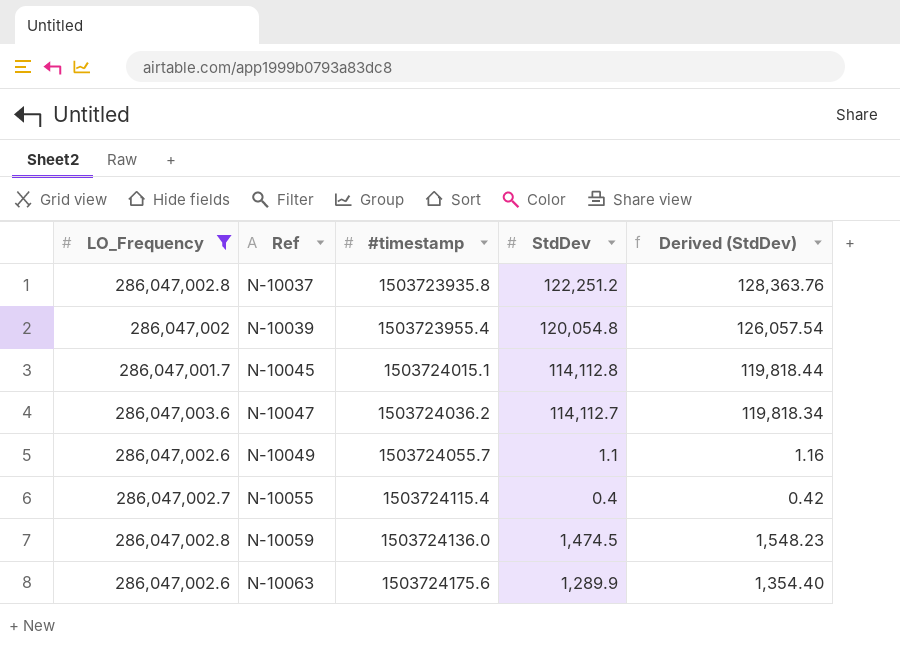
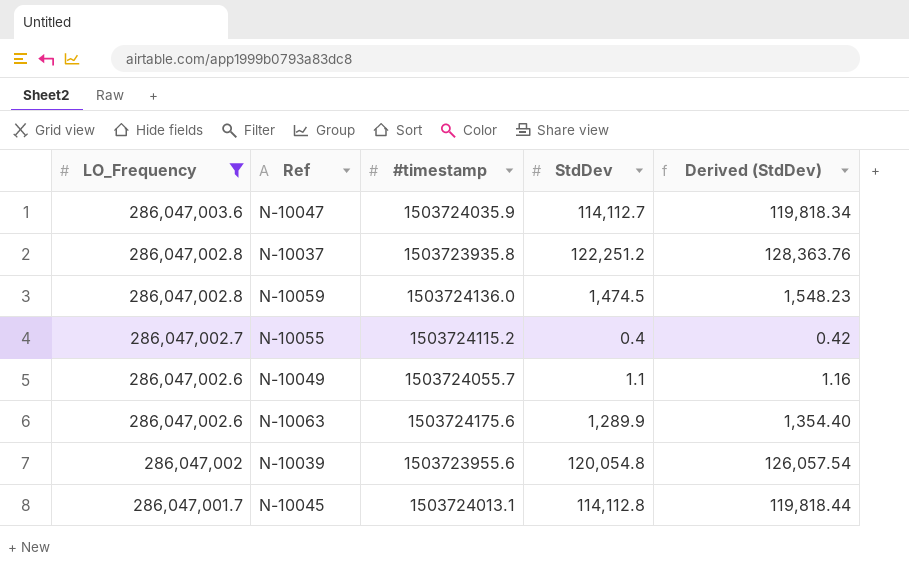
row order: Ref ascending -> LO_Frequency descending
N-10047 | #timestamp: 1503724036.2 -> 1503724035.9
N-10055 | #timestamp: 1503724115.4 -> 1503724115.2
N-10039 | #timestamp: 1503723955.4 -> 1503723955.6
N-10045 | #timestamp: 1503724015.1 -> 1503724013.1

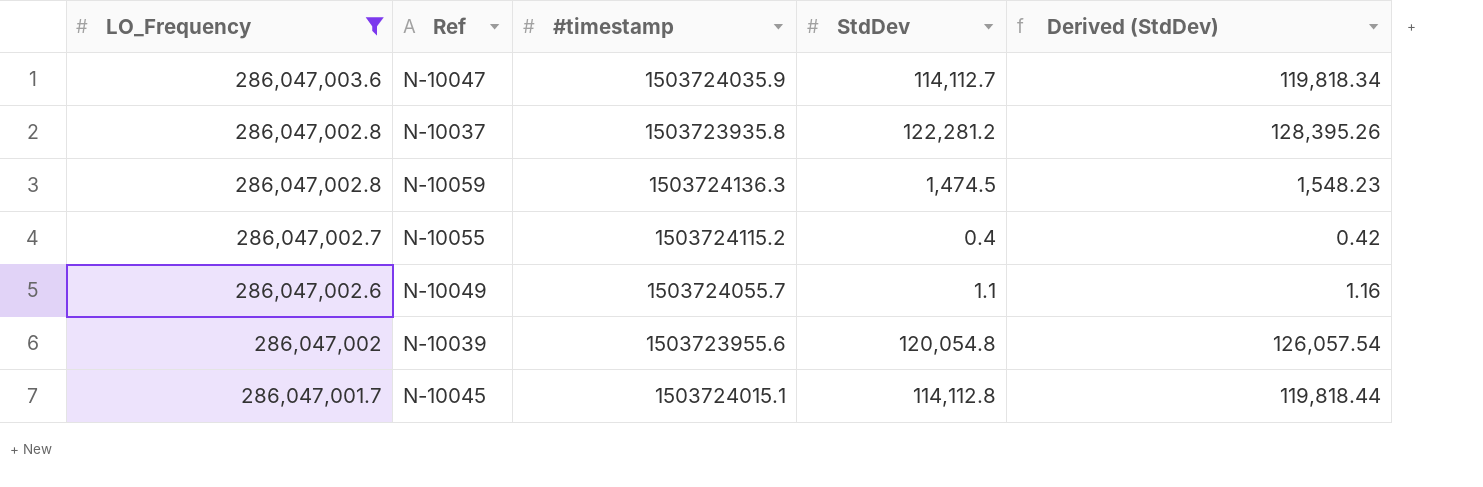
row N-10063: 286,047,002.6 | 1503724175.6 | 1,289.9 | 1,354.40 -> none
N-10037 | StdDev: 122,251.2 -> 122,281.2
N-10037 | Derived (StdDev): 128,363.76 -> 128,395.26
N-10059 | #timestamp: 1503724136.0 -> 1503724136.3
N-10045 | #timestamp: 1503724013.1 -> 1503724015.1

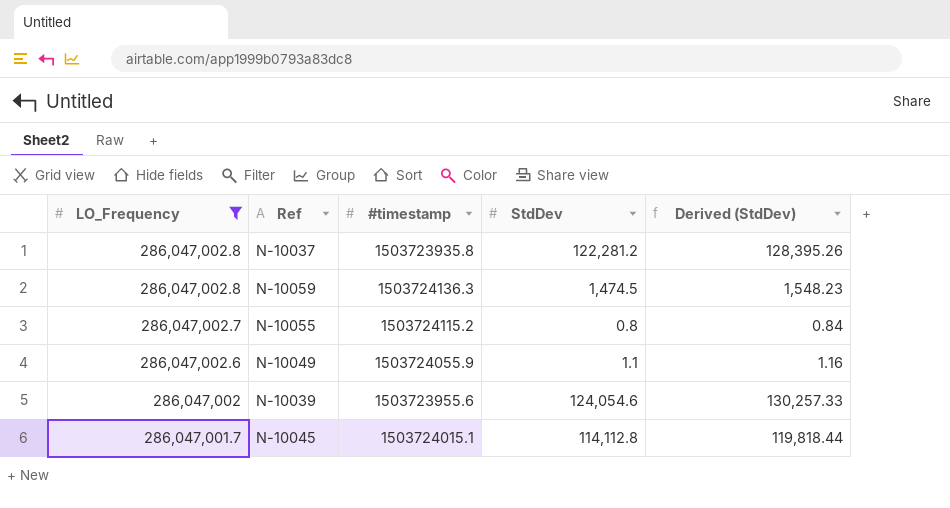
row N-10047: 286,047,003.6 | 1503724035.9 | 114,112.7 | 119,818.34 -> none
N-10055 | StdDev: 0.4 -> 0.8
N-10055 | Derived (StdDev): 0.42 -> 0.84
N-10049 | #timestamp: 1503724055.7 -> 1503724055.9
N-10039 | StdDev: 120,054.8 -> 124,054.6
N-10039 | Derived (StdDev): 126,057.54 -> 130,257.33

